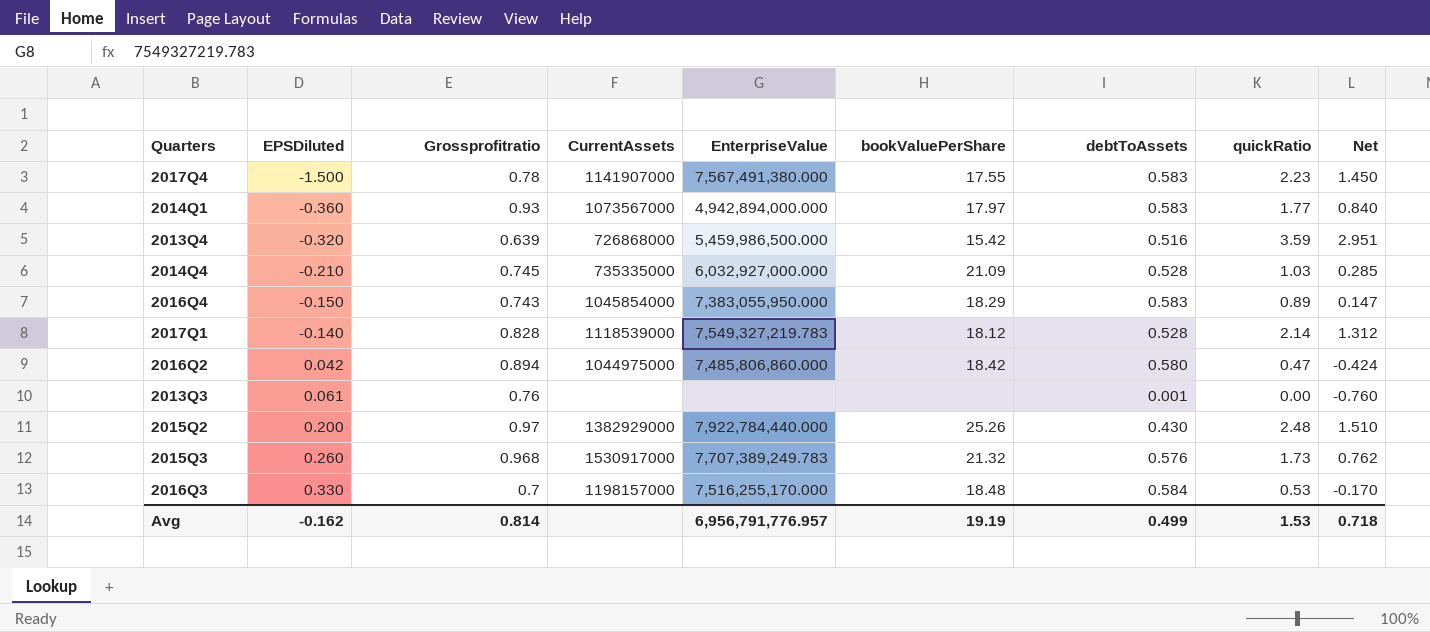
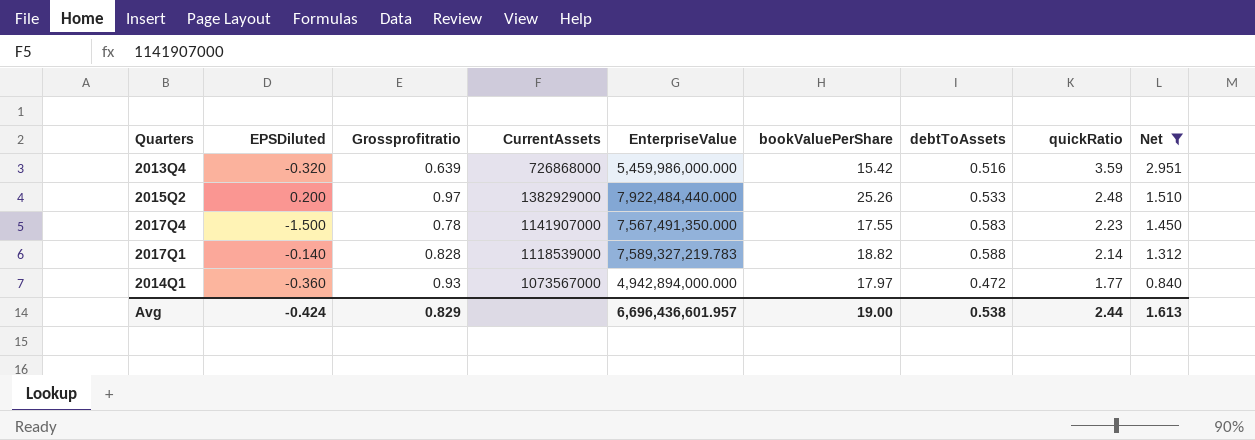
filter: none -> Net >= 0.840
row order: EPSDiluted ascending -> quickRatio descending
2013Q4 | EnterpriseValue: 5,459,986,500.000 -> 5,459,986,000.000
2015Q2 | EnterpriseValue: 7,922,784,440.000 -> 7,922,484,440.000
2015Q2 | debtToAssets: 0.430 -> 0.533
2017Q4 | EnterpriseValue: 7,567,491,380.000 -> 7,567,491,350.000
2017Q1 | EnterpriseValue: 7,549,327,219.783 -> 7,589,327,219.783
2017Q1 | bookValuePerShare: 18.12 -> 18.82
2017Q1 | debtToAssets: 0.528 -> 0.588
2014Q1 | debtToAssets: 0.583 -> 0.472
Avg | EPSDiluted: -0.162 -> -0.424
Avg | Grossprofitratio: 0.814 -> 0.829
Avg | EnterpriseValue: 6,956,791,776.957 -> 6,696,436,601.957
Avg | bookValuePerShare: 19.19 -> 19.00
Avg | debtToAssets: 0.499 -> 0.538
Avg | quickRatio: 1.53 -> 2.44
Avg | Net: 0.718 -> 1.613

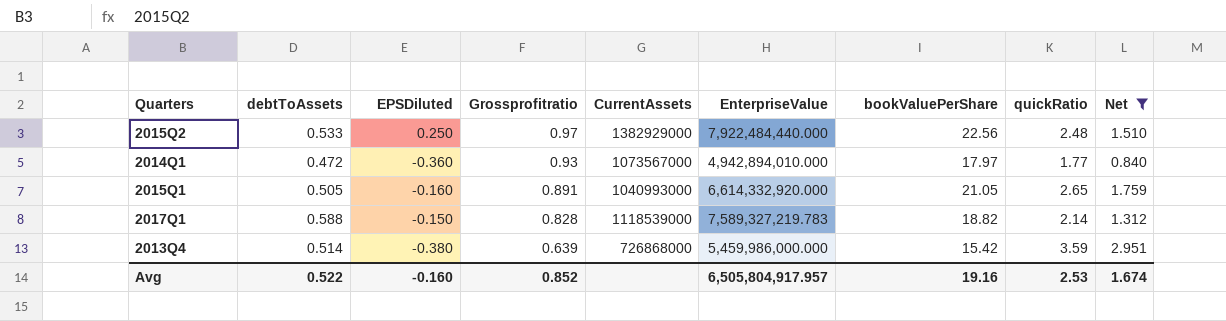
row order: quickRatio descending -> Grossprofitratio descending
column debtToAssets | position: 7 -> 2
row 2017Q4: -1.500 | 0.78 | 1141907000 | 7,567,491,350.000 | 17.55 | 0.583 | 2.23 | 1.450 -> none
2015Q2 | EPSDiluted: 0.200 -> 0.250
2015Q2 | bookValuePerShare: 25.26 -> 22.56
2014Q1 | EnterpriseValue: 4,942,894,000.000 -> 4,942,894,010.000
row 2015Q1: none -> 0.505 | -0.160 | 0.891 | 1040993000 | 6,614,332,920.000 | 21.05 | 2.65 | 1.759
2017Q1 | EPSDiluted: -0.140 -> -0.150
2013Q4 | debtToAssets: 0.516 -> 0.514
2013Q4 | EPSDiluted: -0.320 -> -0.380
Avg | debtToAssets: 0.538 -> 0.522
Avg | EPSDiluted: -0.424 -> -0.160
Avg | Grossprofitratio: 0.829 -> 0.852
Avg | EnterpriseValue: 6,696,436,601.957 -> 6,505,804,917.957
Avg | bookValuePerShare: 19.00 -> 19.16
Avg | quickRatio: 2.44 -> 2.53
Avg | Net: 1.613 -> 1.674

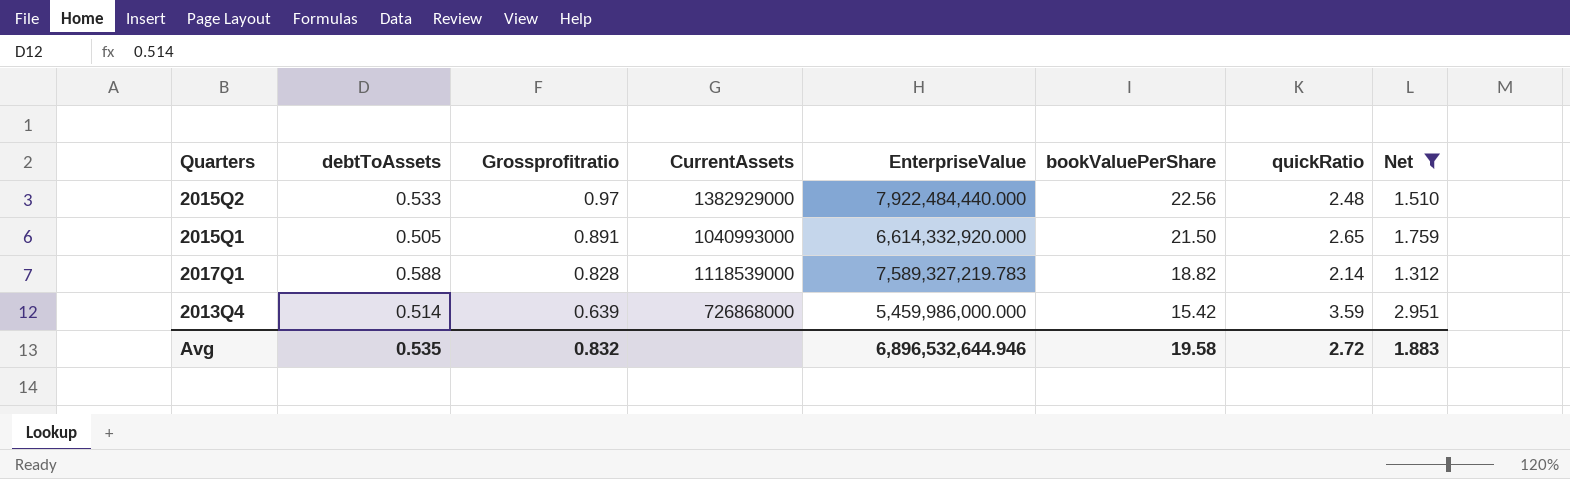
column EPSDiluted | position: 3 -> none
row 2014Q1: 0.472 | -0.360 | 0.93 | 1073567000 | 4,942,894,010.000 | 17.97 | 1.77 | 0.840 -> none
2015Q1 | bookValuePerShare: 21.05 -> 21.50
Avg | debtToAssets: 0.522 -> 0.535
Avg | Grossprofitratio: 0.852 -> 0.832
Avg | EnterpriseValue: 6,505,804,917.957 -> 6,896,532,644.946
Avg | bookValuePerShare: 19.16 -> 19.58
Avg | quickRatio: 2.53 -> 2.72
Avg | Net: 1.674 -> 1.883

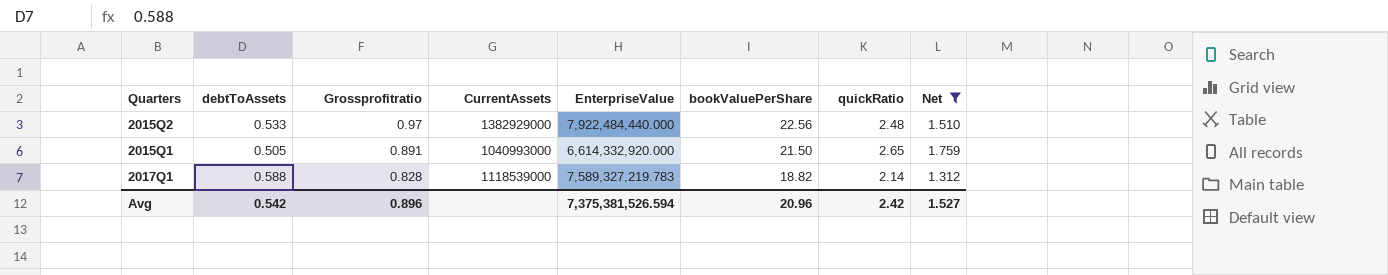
row 2013Q4: 0.514 | 0.639 | 726868000 | 5,459,986,000.000 | 15.42 | 3.59 | 2.951 -> none
Avg | debtToAssets: 0.535 -> 0.542
Avg | Grossprofitratio: 0.832 -> 0.896
Avg | EnterpriseValue: 6,896,532,644.946 -> 7,375,381,526.594
Avg | bookValuePerShare: 19.58 -> 20.96
Avg | quickRatio: 2.72 -> 2.42
Avg | Net: 1.883 -> 1.527

